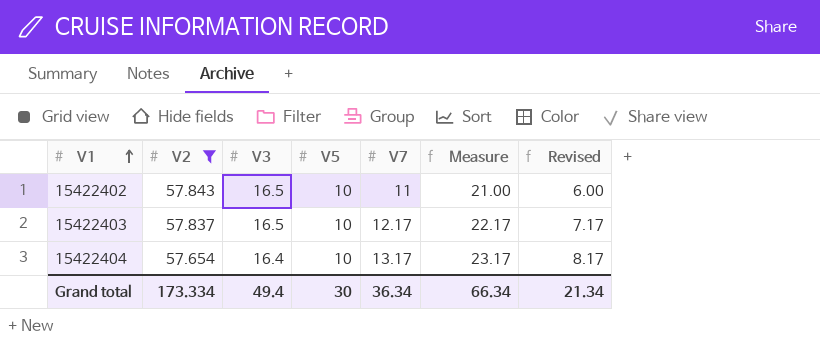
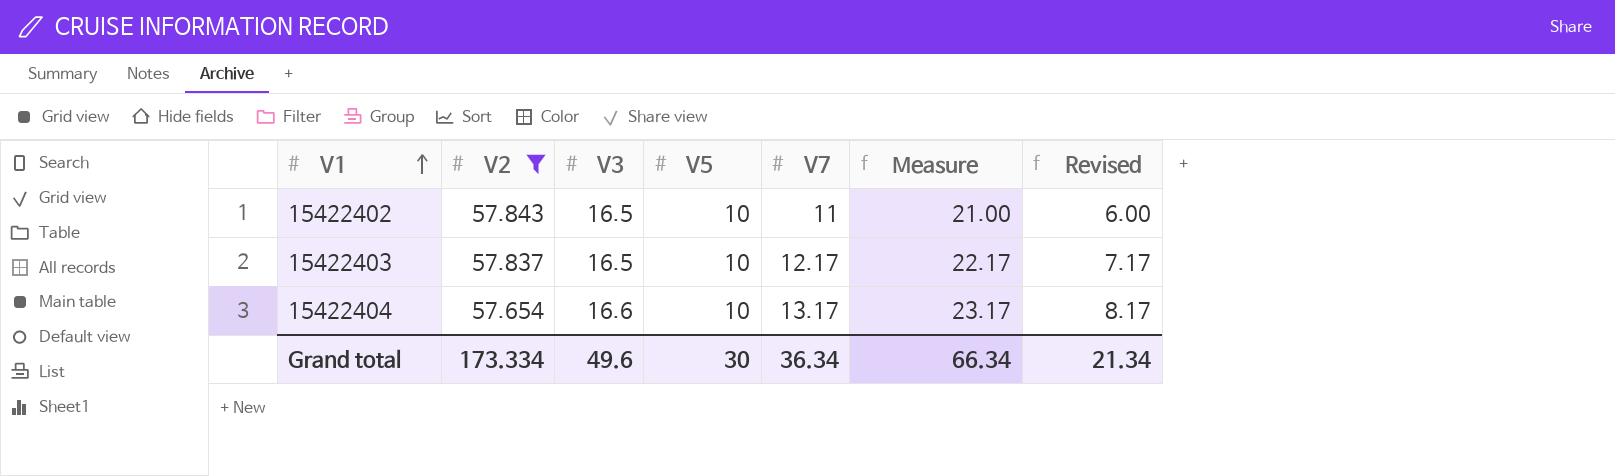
15422404 | V3: 16.4 -> 16.6
Grand total | V3: 49.4 -> 49.6

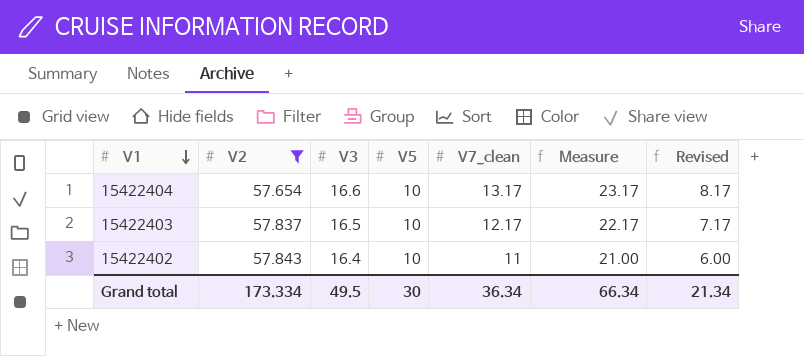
row order: V1 ascending -> V1 descending
column name: V7 -> V7_clean
15422402 | V3: 16.5 -> 16.4
Grand total | V3: 49.6 -> 49.5

